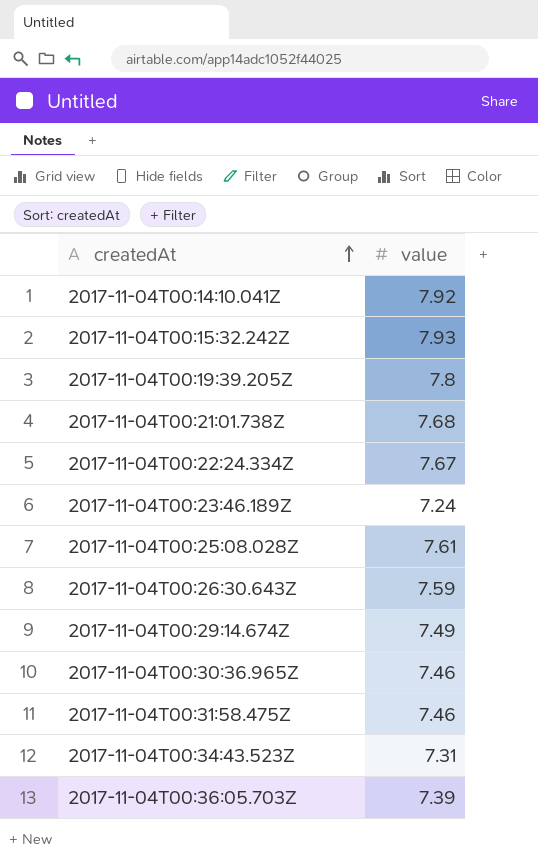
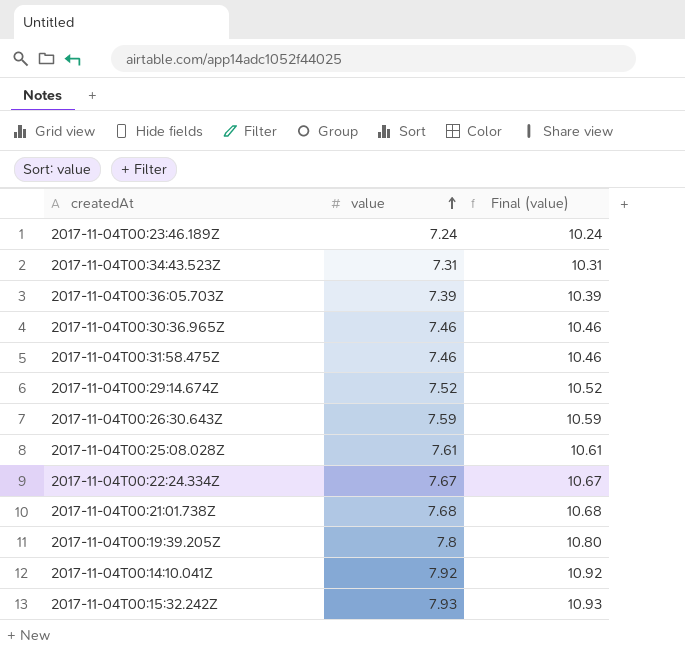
row order: createdAt ascending -> value ascending
column Final (value) | formula: none -> [value] + 3
2017-11-04T00:29:14.674Z | value: 7.49 -> 7.52

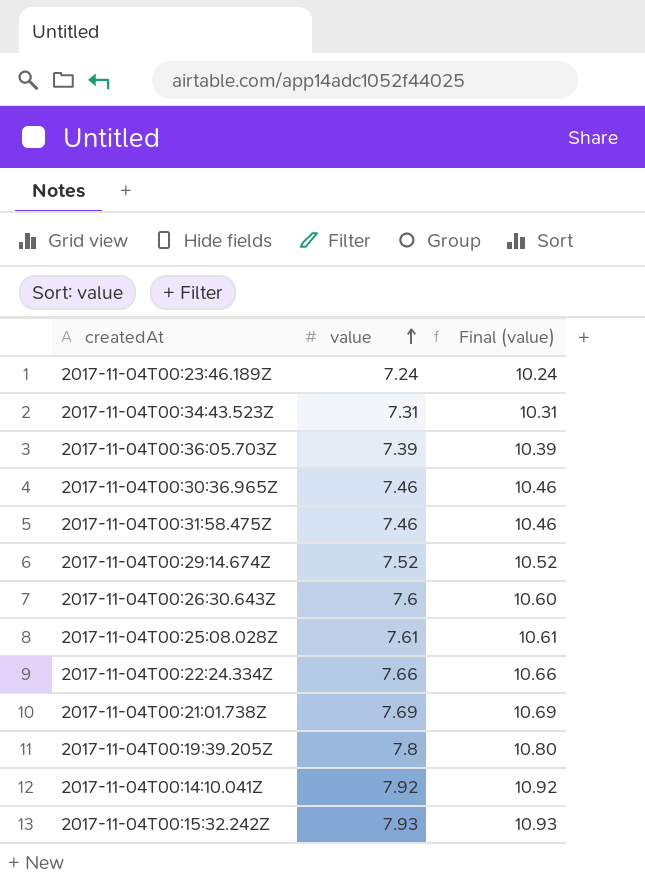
2017-11-04T00:26:30.643Z | value: 7.59 -> 7.6
2017-11-04T00:26:30.643Z | Final (value): 10.59 -> 10.60
2017-11-04T00:22:24.334Z | value: 7.67 -> 7.66
2017-11-04T00:22:24.334Z | Final (value): 10.67 -> 10.66
2017-11-04T00:21:01.738Z | value: 7.68 -> 7.69
2017-11-04T00:21:01.738Z | Final (value): 10.68 -> 10.69

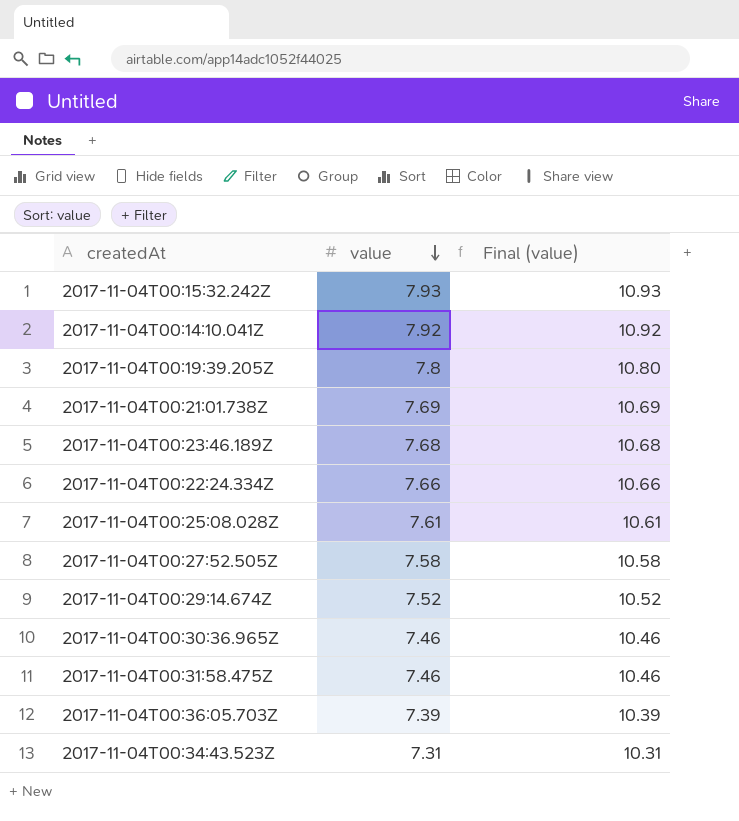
row order: value ascending -> value descending
row 2017-11-04T00:26:30.643Z: 7.6 | 10.60 -> none
2017-11-04T00:23:46.189Z | value: 7.24 -> 7.68
2017-11-04T00:23:46.189Z | Final (value): 10.24 -> 10.68
row 2017-11-04T00:27:52.505Z: none -> 7.58 | 10.58

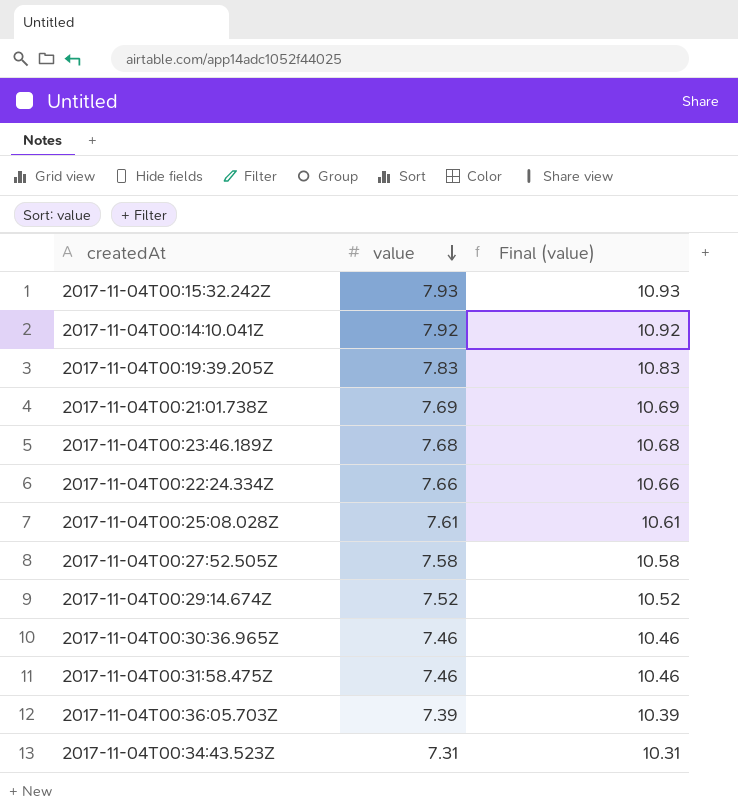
2017-11-04T00:19:39.205Z | value: 7.8 -> 7.83
2017-11-04T00:19:39.205Z | Final (value): 10.80 -> 10.83

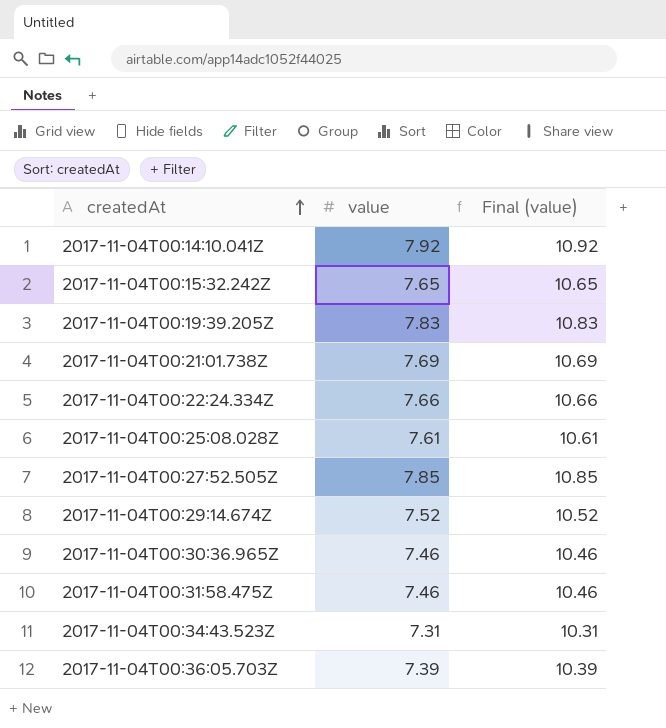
row order: value descending -> createdAt ascending
row 2017-11-04T00:23:46.189Z: 7.68 | 10.68 -> none
2017-11-04T00:15:32.242Z | value: 7.93 -> 7.65
2017-11-04T00:15:32.242Z | Final (value): 10.93 -> 10.65
2017-11-04T00:27:52.505Z | value: 7.58 -> 7.85
2017-11-04T00:27:52.505Z | Final (value): 10.58 -> 10.85

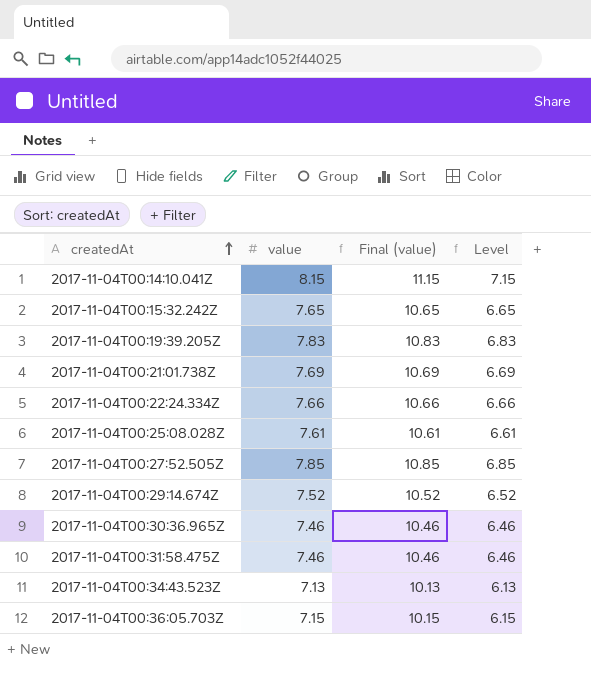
column Level | formula: none -> [value] - 1
2017-11-04T00:14:10.041Z | value: 7.92 -> 8.15
2017-11-04T00:14:10.041Z | Final (value): 10.92 -> 11.15
2017-11-04T00:34:43.523Z | value: 7.31 -> 7.13
2017-11-04T00:34:43.523Z | Final (value): 10.31 -> 10.13
2017-11-04T00:36:05.703Z | value: 7.39 -> 7.15
2017-11-04T00:36:05.703Z | Final (value): 10.39 -> 10.15

